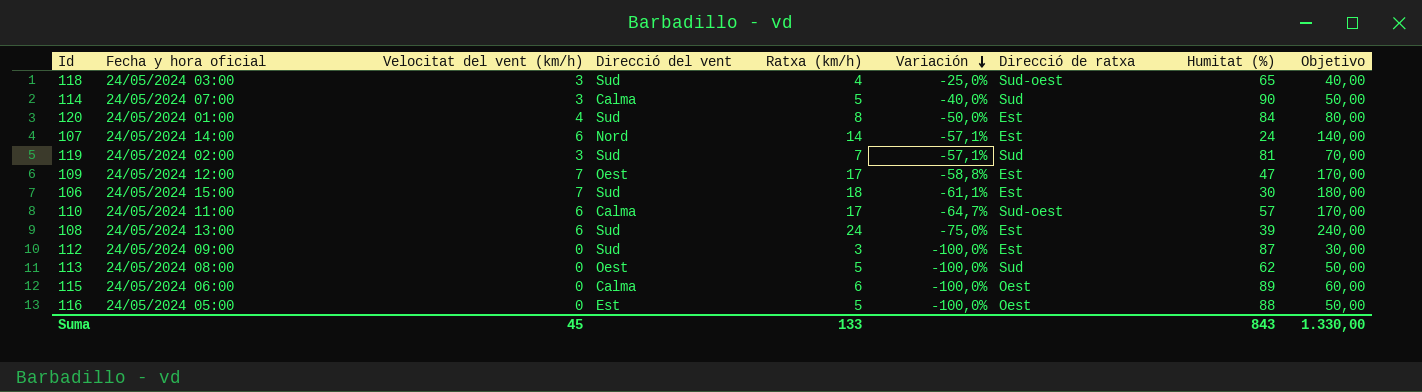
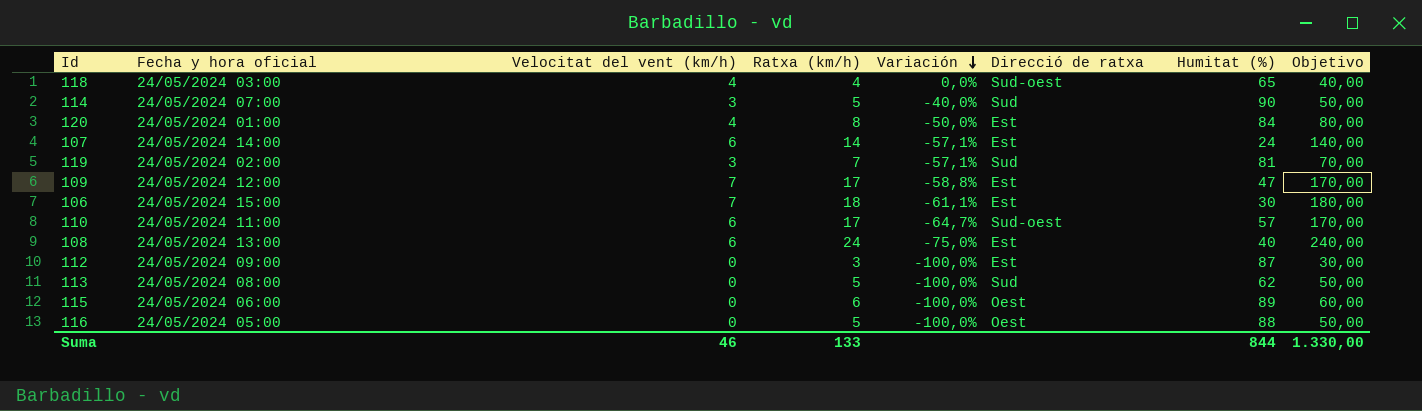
column Direcció del vent | position: 4 -> none
118 | Velocitat del vent (km/h): 3 -> 4
118 | Variación: -25,0% -> 0,0%
108 | Humitat (%): 39 -> 40
Suma | Velocitat del vent (km/h): 45 -> 46
Suma | Humitat (%): 843 -> 844

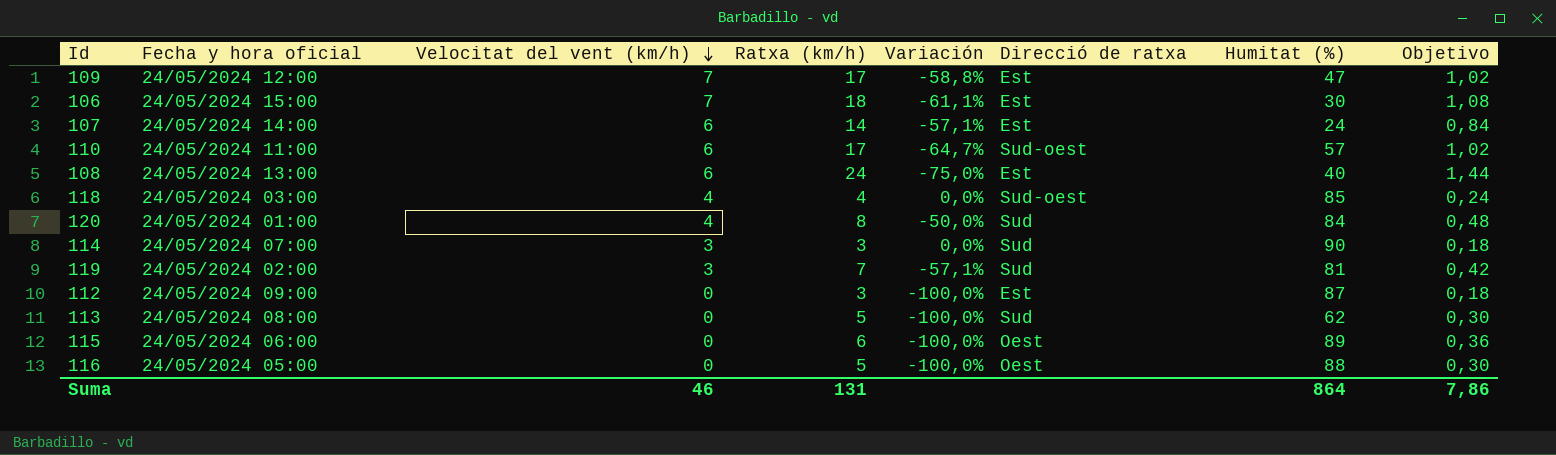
row order: Variación descending -> Velocitat del vent (km/h) descending
column Objetivo | formula: [Ratxa (km/h)] * 10 -> [Ratxa (km/h)] * 0,06
118 | Humitat (%): 65 -> 85
120 | Direcció de ratxa: Est -> Sud
114 | Ratxa (km/h): 5 -> 3
114 | Variación: -40,0% -> 0,0%
Suma | Ratxa (km/h): 133 -> 131
Suma | Humitat (%): 844 -> 864
Suma | Objetivo: 1.330,00 -> 7,86

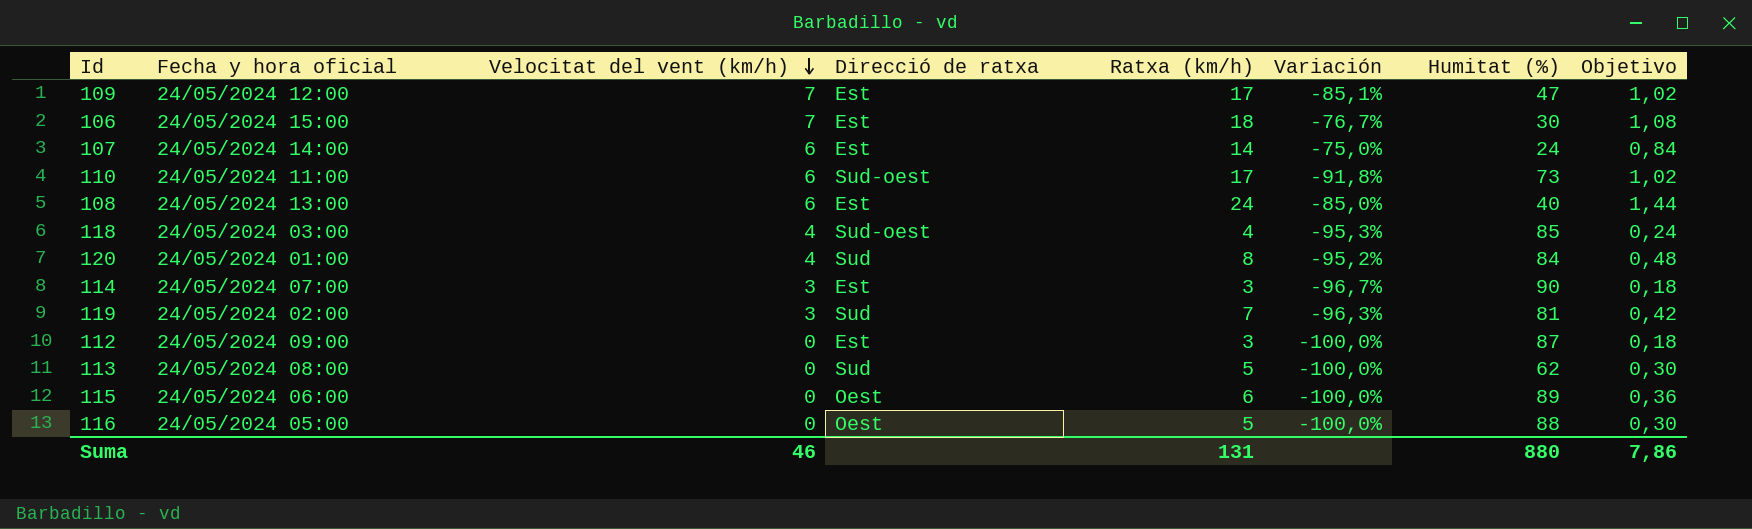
column Direcció de ratxa | position: 6 -> 4
column Variación | formula: ([Velocitat del vent (km/h)] - [Ratxa (km/h)]) / [Ratxa (km/h)] -> ([Velocitat del vent (km/h)] - [Humitat (%)]) / [Humitat (%)]
110 | Humitat (%): 57 -> 73
114 | Direcció de ratxa: Sud -> Est
Suma | Humitat (%): 864 -> 880

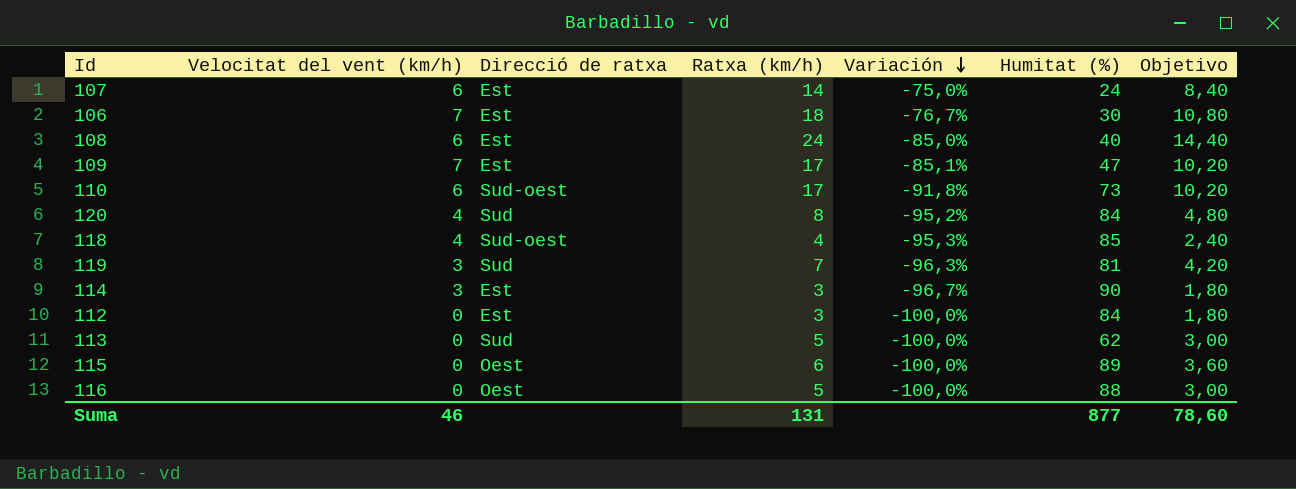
row order: Velocitat del vent (km/h) descending -> Variación descending
column Fecha y hora oficial | position: 2 -> none
column Objetivo | formula: [Ratxa (km/h)] * 0,06 -> [Ratxa (km/h)] * 0,6
112 | Humitat (%): 87 -> 84
Suma | Humitat (%): 880 -> 877
Suma | Objetivo: 7,86 -> 78,60

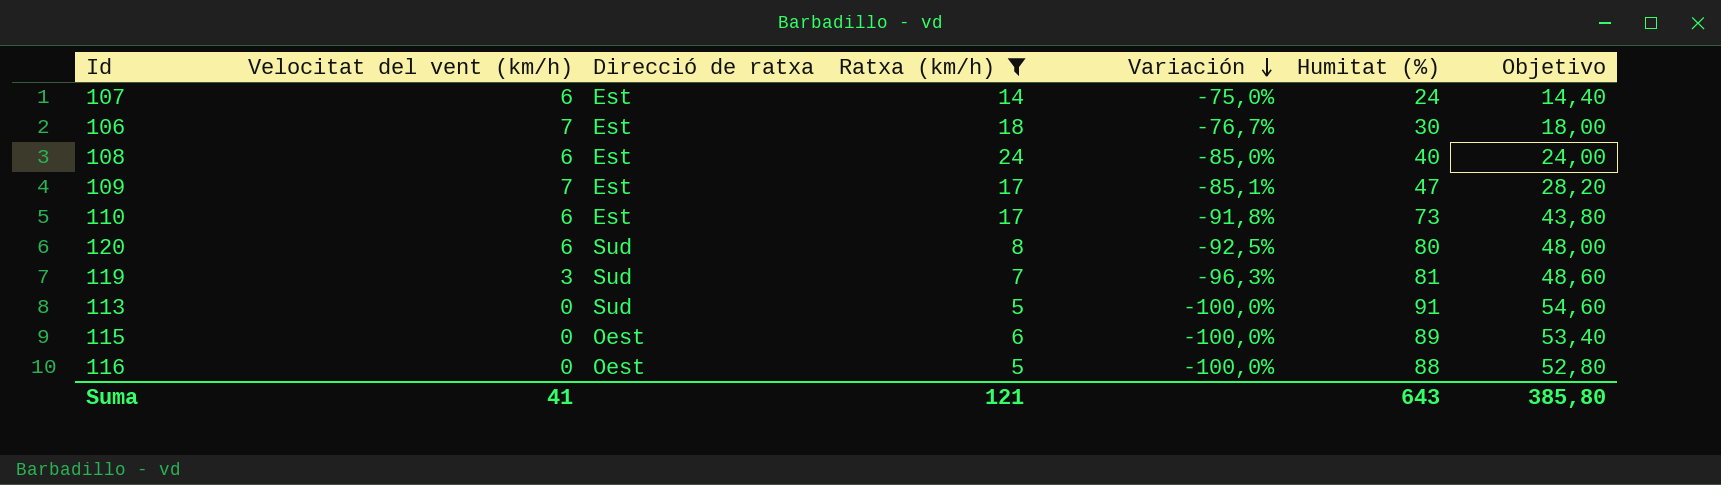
filter: none -> Ratxa (km/h) >= 5
column Objetivo | formula: [Ratxa (km/h)] * 0,6 -> [Humitat (%)] * 0,6
110 | Direcció de ratxa: Sud-oest -> Est
120 | Velocitat del vent (km/h): 4 -> 6
120 | Variación: -95,2% -> -92,5%
120 | Humitat (%): 84 -> 80
113 | Humitat (%): 62 -> 91
Suma | Velocitat del vent (km/h): 46 -> 41
Suma | Ratxa (km/h): 131 -> 121
Suma | Humitat (%): 877 -> 643
Suma | Objetivo: 78,60 -> 385,80

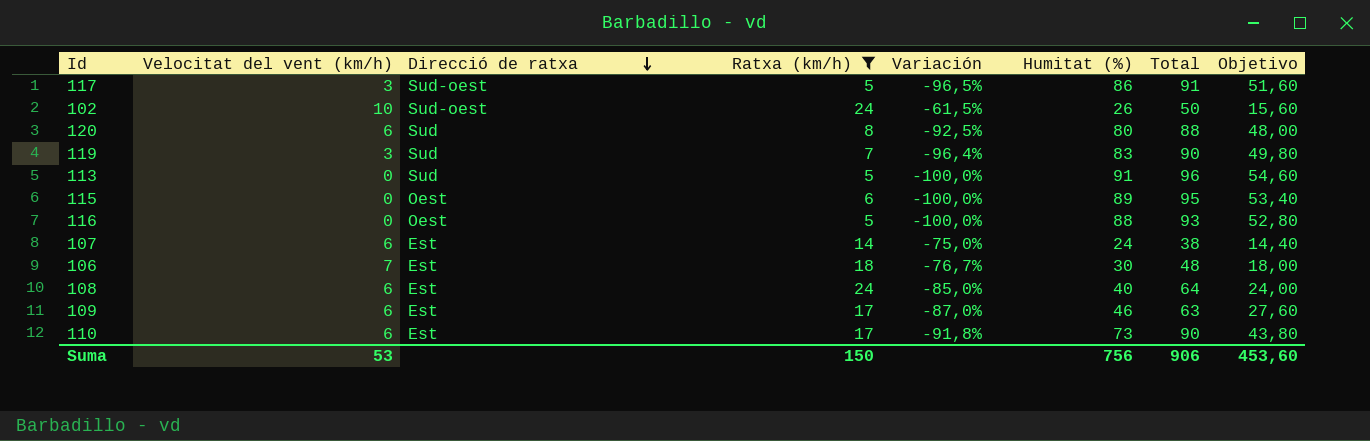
row order: Variación descending -> Direcció de ratxa descending
column Total | formula: none -> [Ratxa (km/h)] + [Humitat (%)]
row 117: none -> 3 | Sud-oest | 5 | -96,5% | 86 | 91 | 51,60
row 102: none -> 10 | Sud-oest | 24 | -61,5% | 26 | 50 | 15,60
119 | Variación: -96,3% -> -96,4%
119 | Humitat (%): 81 -> 83
119 | Objetivo: 48,60 -> 49,80
109 | Velocitat del vent (km/h): 7 -> 6
109 | Variación: -85,1% -> -87,0%
109 | Humitat (%): 47 -> 46
109 | Objetivo: 28,20 -> 27,60
Suma | Velocitat del vent (km/h): 41 -> 53
Suma | Ratxa (km/h): 121 -> 150
Suma | Humitat (%): 643 -> 756
Suma | Objetivo: 385,80 -> 453,60

